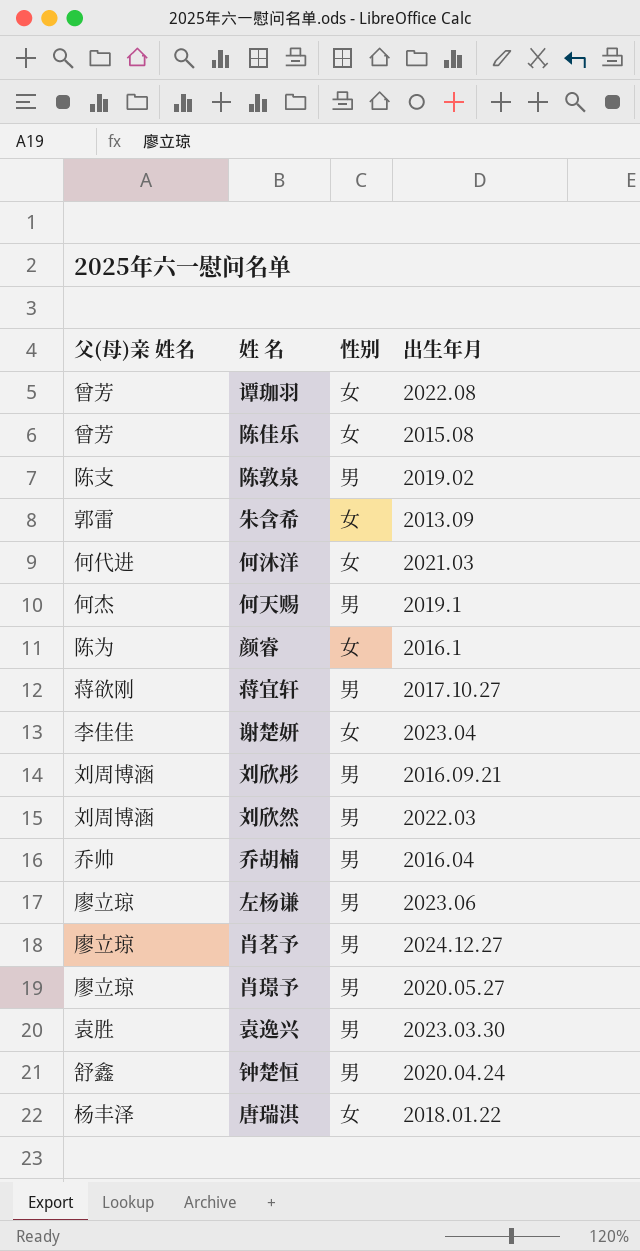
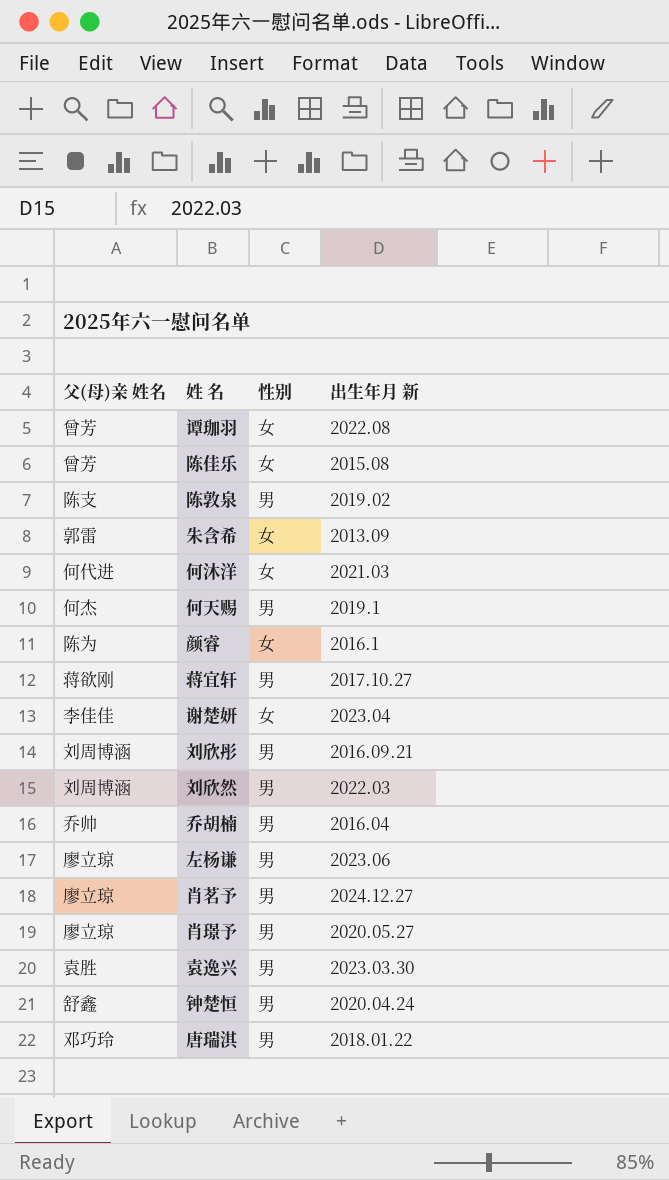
column name: 出生年月 -> 出生年月 新
唐瑞淇 | 父(母)亲 姓名: 杨丰泽 -> 邓巧玲
唐瑞淇 | 性别: 女 -> 男

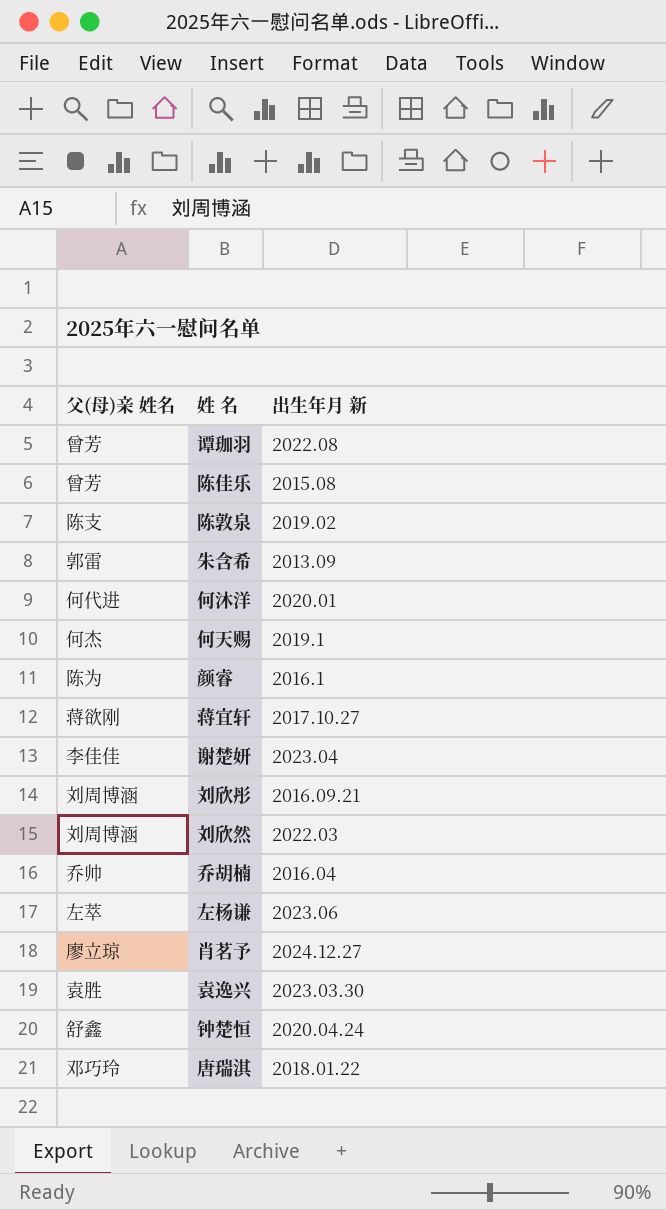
column 性别 | position: 3 -> none
row 肖璟予: 廖立琼 | 男 | 2020.05.27 -> none
何沐洋 | 出生年月 新: 2021.03 -> 2020.01
左杨谦 | 父(母)亲 姓名: 廖立琼 -> 左萃

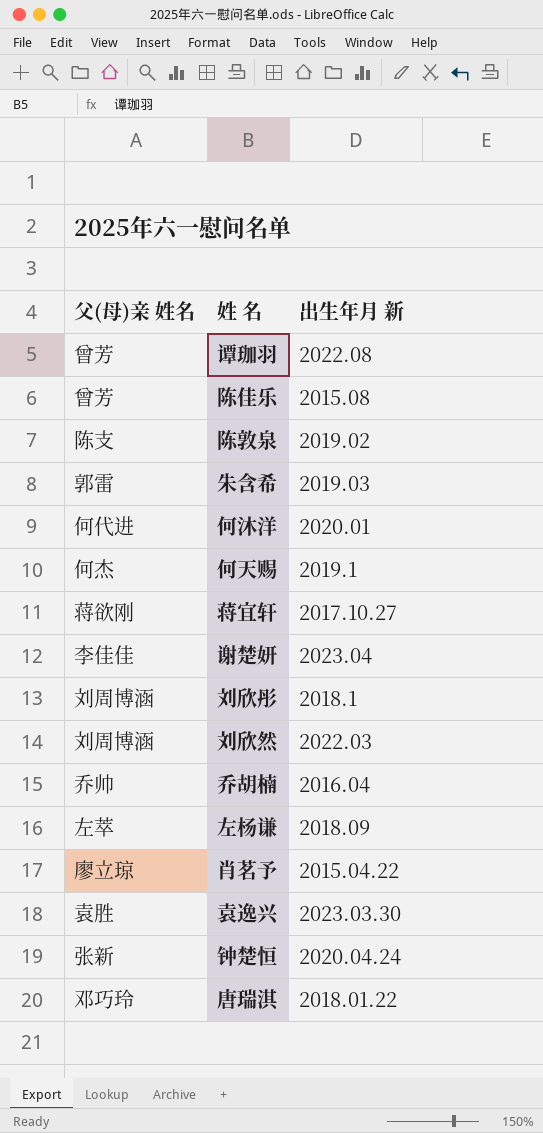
row 颜睿: 陈为 | 2016.1 -> none
朱含希 | 出生年月 新: 2013.09 -> 2019.03
刘欣彤 | 出生年月 新: 2016.09.21 -> 2018.1
左杨谦 | 出生年月 新: 2023.06 -> 2018.09
肖茗予 | 出生年月 新: 2024.12.27 -> 2015.04.22
钟楚恒 | 父(母)亲 姓名: 舒鑫 -> 张新

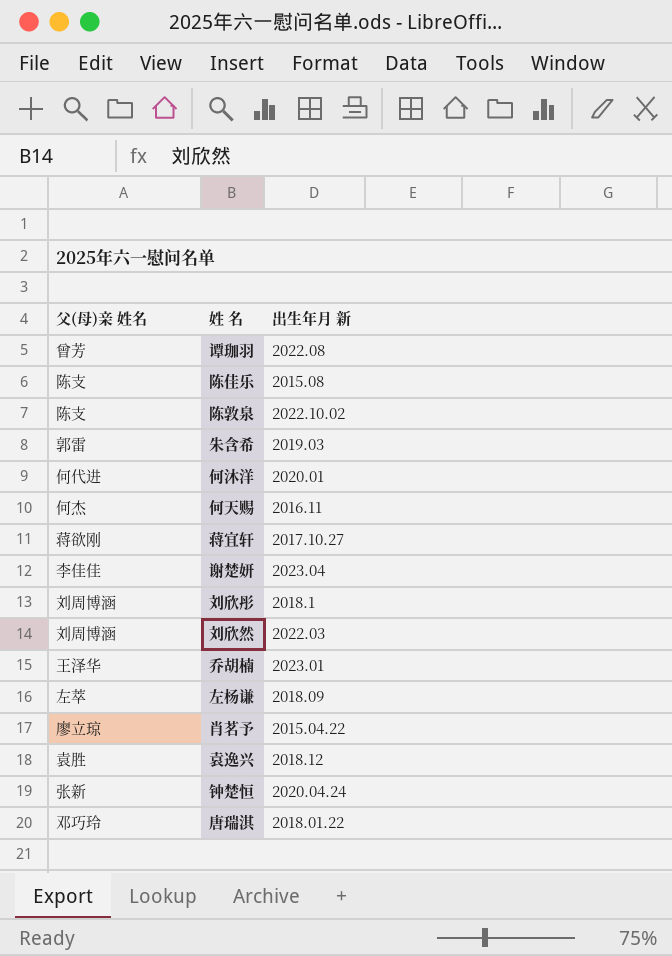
陈佳乐 | 父(母)亲 姓名: 曾芳 -> 陈支
陈敦泉 | 出生年月 新: 2019.02 -> 2022.10.02
何天赐 | 出生年月 新: 2019.1 -> 2016.11
乔胡楠 | 父(母)亲 姓名: 乔帅 -> 王泽华
乔胡楠 | 出生年月 新: 2016.04 -> 2023.01
袁逸兴 | 出生年月 新: 2023.03.30 -> 2018.12

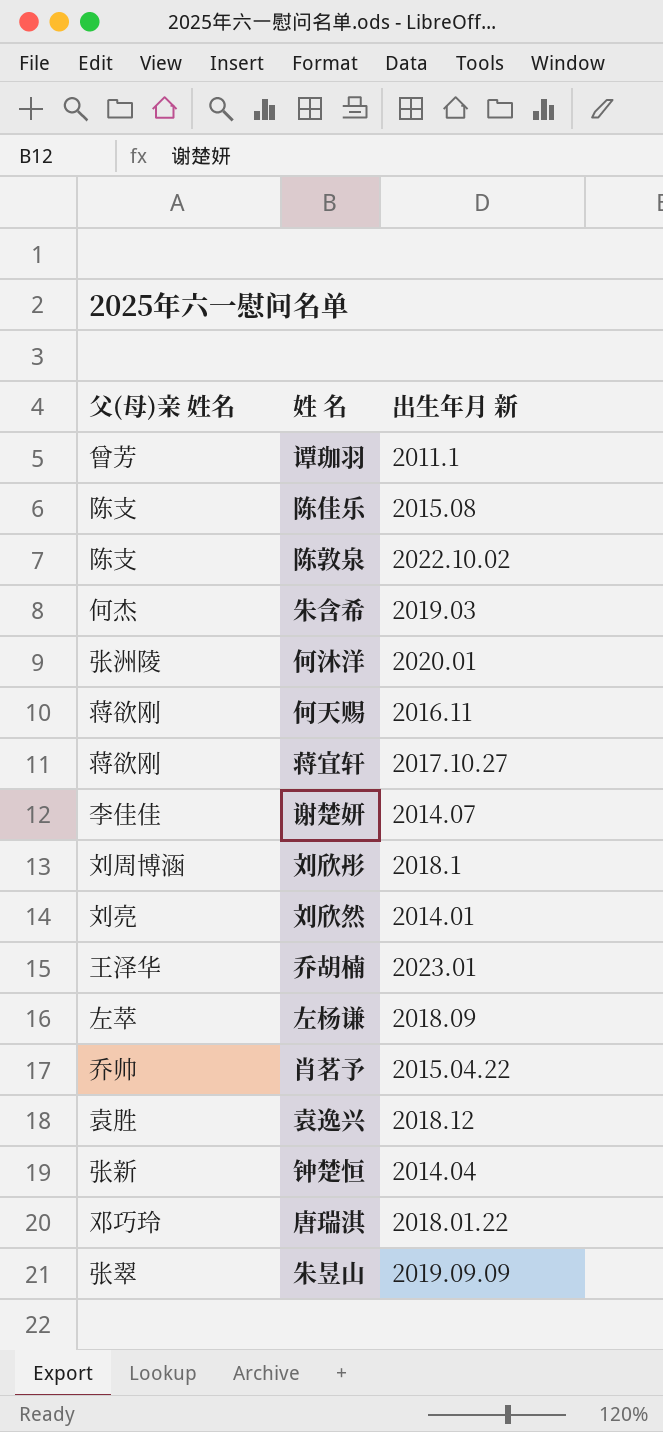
谭珈羽 | 出生年月 新: 2022.08 -> 2011.1
朱含希 | 父(母)亲 姓名: 郭雷 -> 何杰
何沐洋 | 父(母)亲 姓名: 何代进 -> 张洲陵
何天赐 | 父(母)亲 姓名: 何杰 -> 蒋欲刚
谢楚妍 | 出生年月 新: 2023.04 -> 2014.07
刘欣然 | 父(母)亲 姓名: 刘周博涵 -> 刘亮
刘欣然 | 出生年月 新: 2022.03 -> 2014.01
肖茗予 | 父(母)亲 姓名: 廖立琼 -> 乔帅
钟楚恒 | 出生年月 新: 2020.04.24 -> 2014.04
row 朱昱山: none -> 张翠 | 2019.09.09

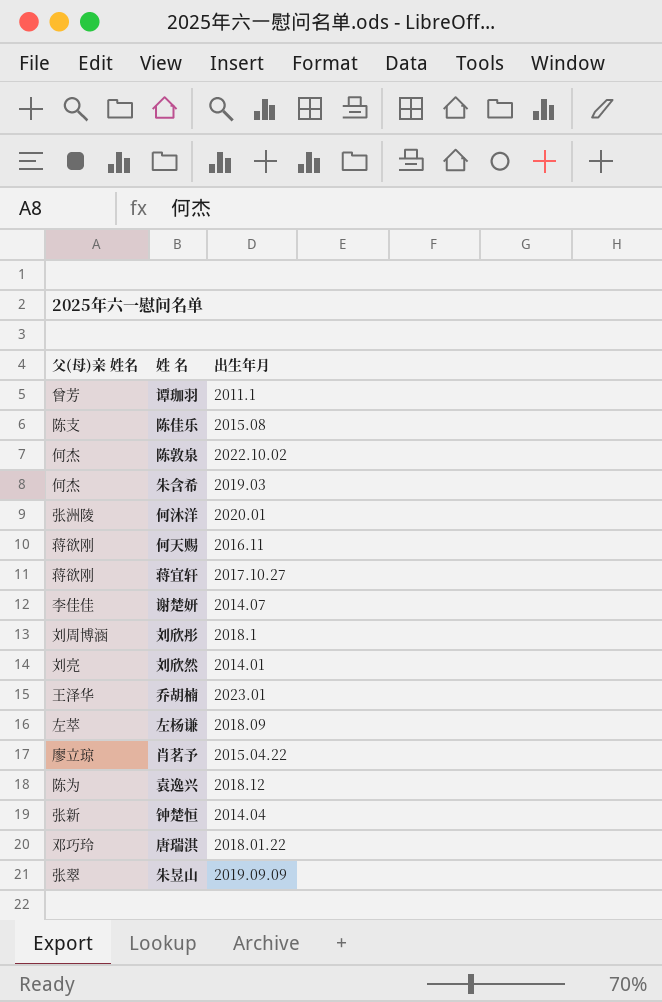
column name: 出生年月 新 -> 出生年月
陈敦泉 | 父(母)亲 姓名: 陈支 -> 何杰
肖茗予 | 父(母)亲 姓名: 乔帅 -> 廖立琼
袁逸兴 | 父(母)亲 姓名: 袁胜 -> 陈为

